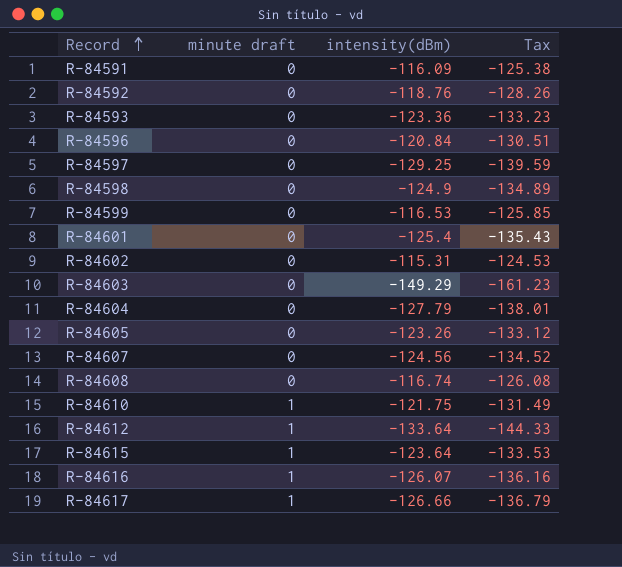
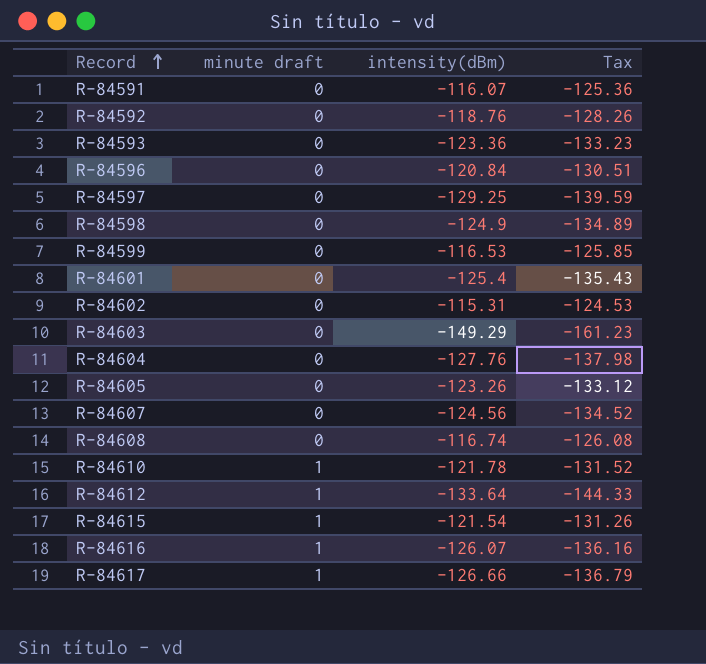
R-84591 | intensity(dBm): -116.09 -> -116.07
R-84591 | Tax: -125.38 -> -125.36
R-84604 | intensity(dBm): -127.79 -> -127.76
R-84604 | Tax: -138.01 -> -137.98
R-84610 | intensity(dBm): -121.75 -> -121.78
R-84610 | Tax: -131.49 -> -131.52
R-84615 | intensity(dBm): -123.64 -> -121.54
R-84615 | Tax: -133.53 -> -131.26

